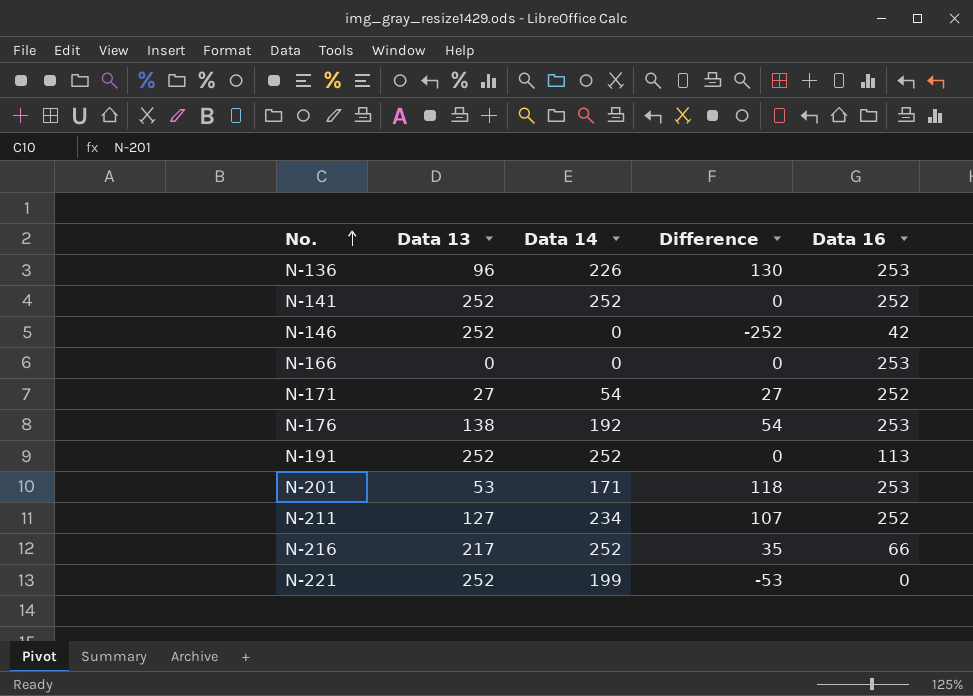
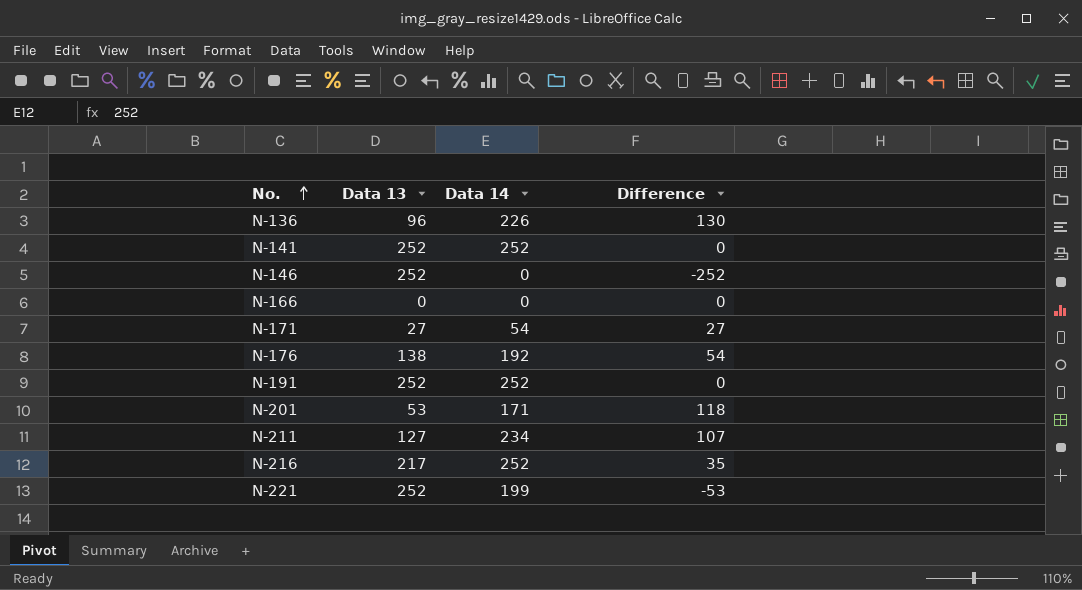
column Data 16 | position: 5 -> none

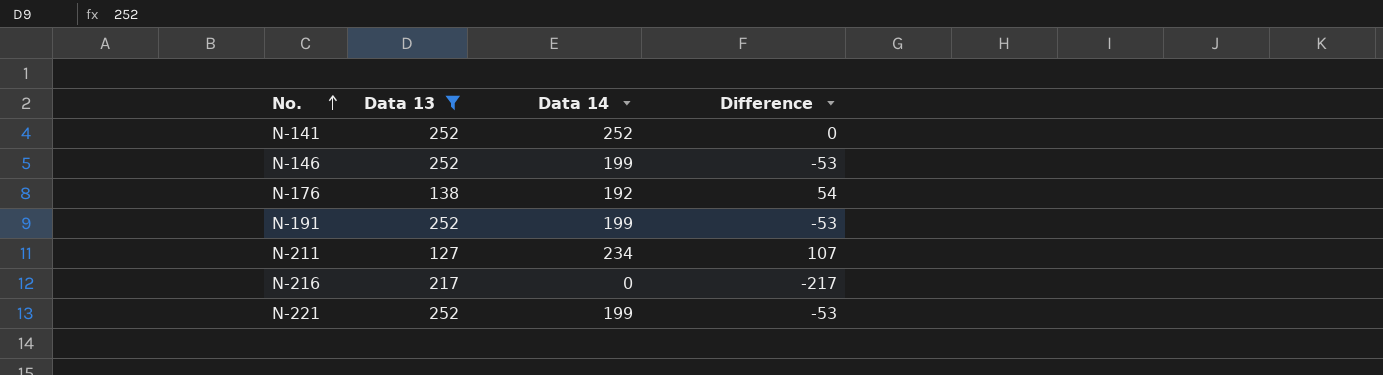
filter: none -> Data 13 >= 127
N-146 | Data 14: 0 -> 199
N-146 | Difference: -252 -> -53
N-191 | Data 14: 252 -> 199
N-191 | Difference: 0 -> -53
N-216 | Data 14: 252 -> 0
N-216 | Difference: 35 -> -217

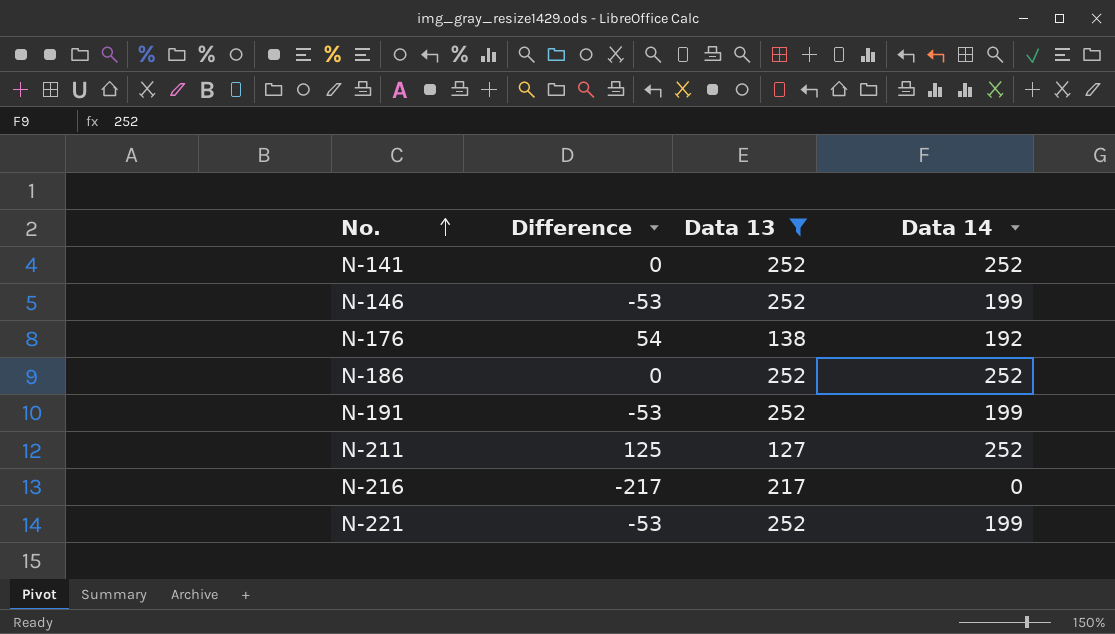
column Difference | position: 4 -> 2
row N-186: none -> 0 | 252 | 252
N-211 | Difference: 107 -> 125
N-211 | Data 14: 234 -> 252

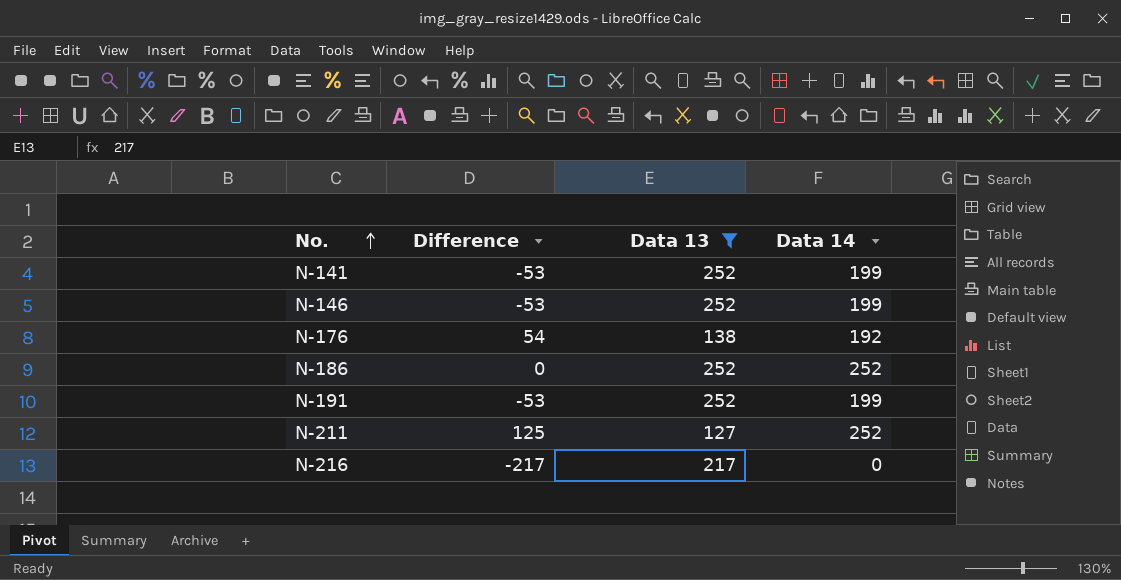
row N-221: -53 | 252 | 199 -> none
N-141 | Difference: 0 -> -53
N-141 | Data 14: 252 -> 199

